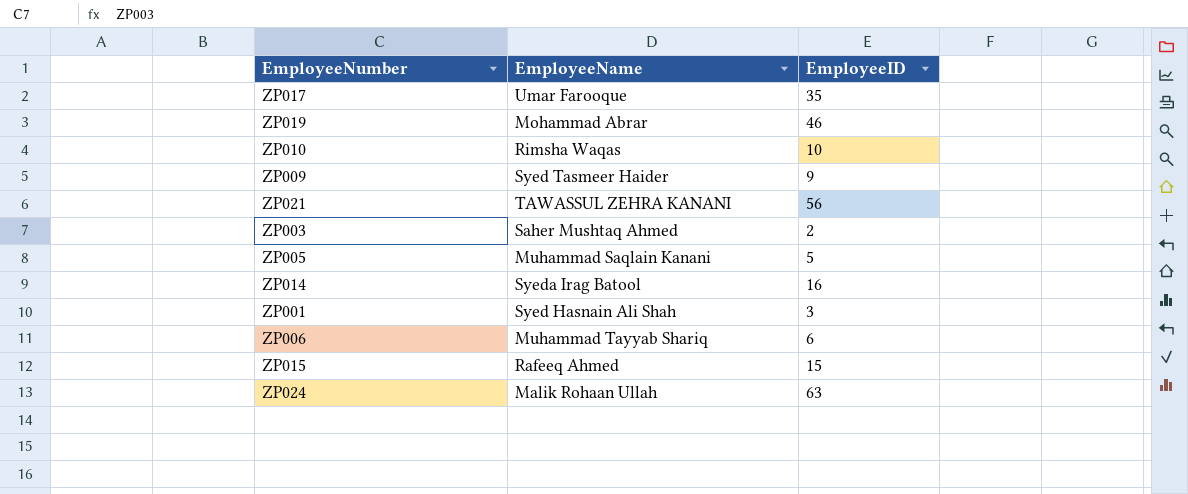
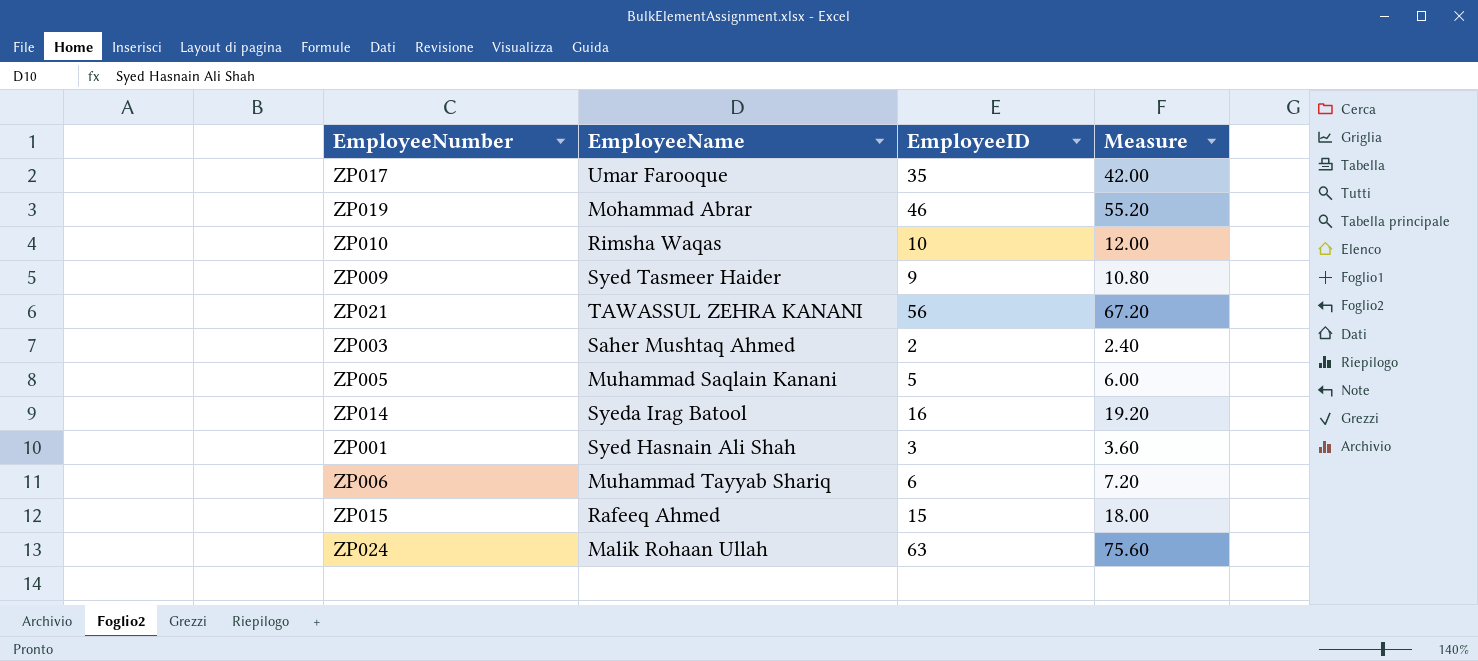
column Measure | formula: none -> [EmployeeID] * 1.2

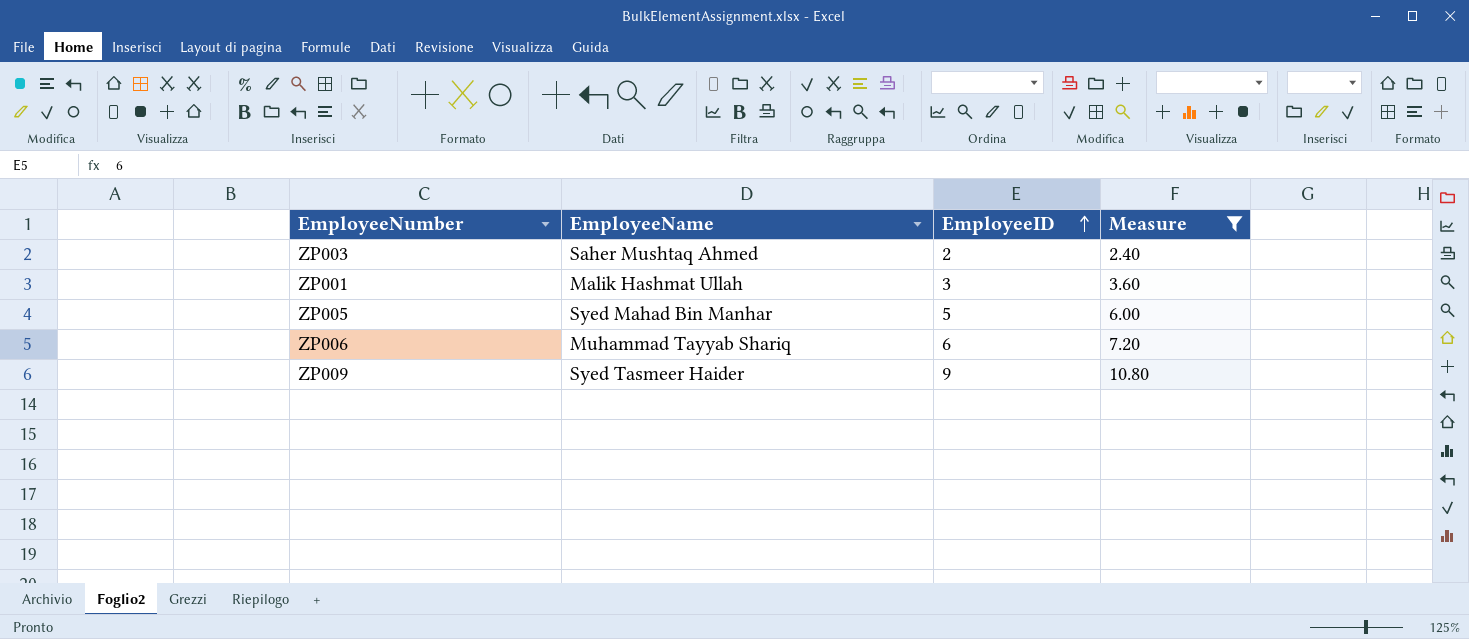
filter: none -> Measure <= 10.80
row order: none -> EmployeeID ascending
ZP001 | EmployeeName: Syed Hasnain Ali Shah -> Malik Hashmat Ullah
ZP005 | EmployeeName: Muhammad Saqlain Kanani -> Syed Mahad Bin Manhar

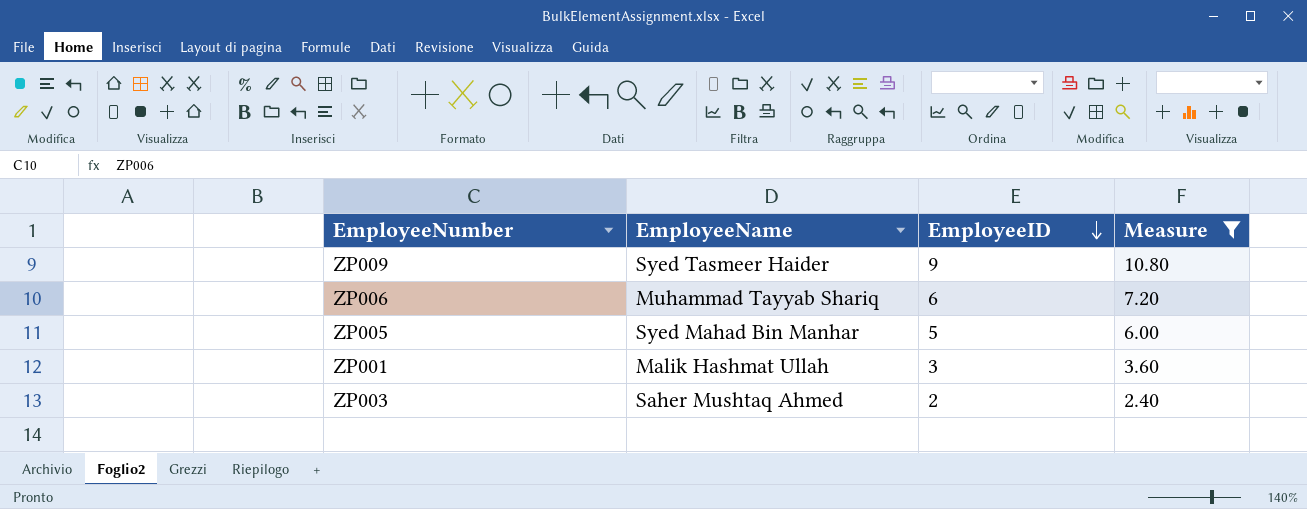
row order: EmployeeID ascending -> EmployeeID descending

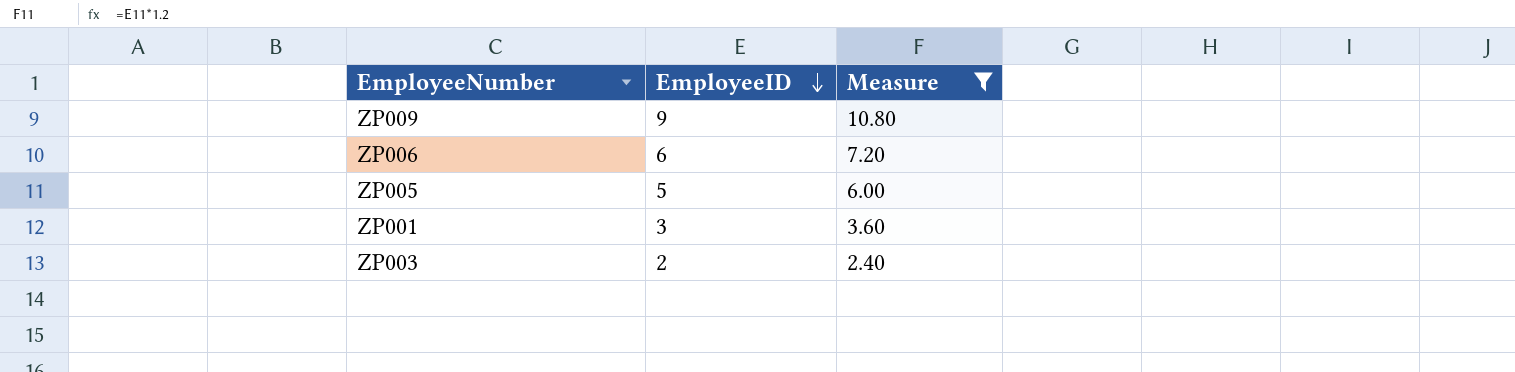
column EmployeeName | position: 2 -> none

